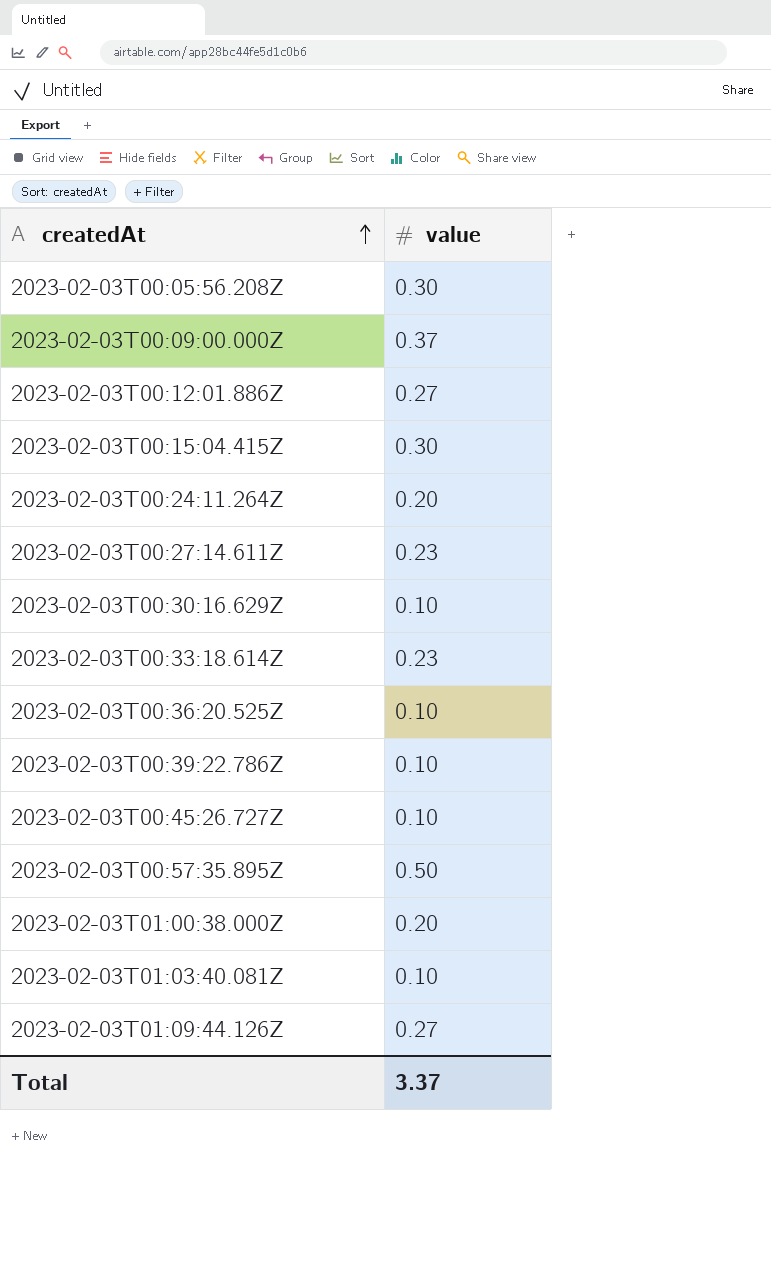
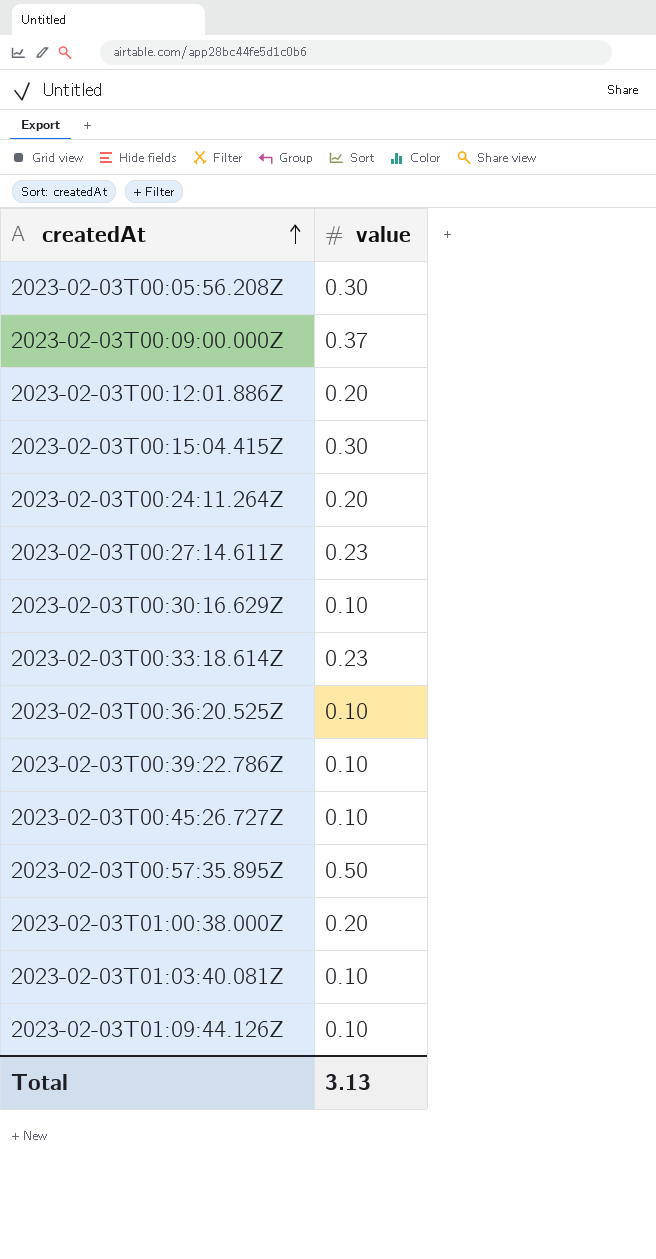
2023-02-03T00:12:01.886Z | value: 0.27 -> 0.20
2023-02-03T01:09:44.126Z | value: 0.27 -> 0.10
Total | value: 3.37 -> 3.13

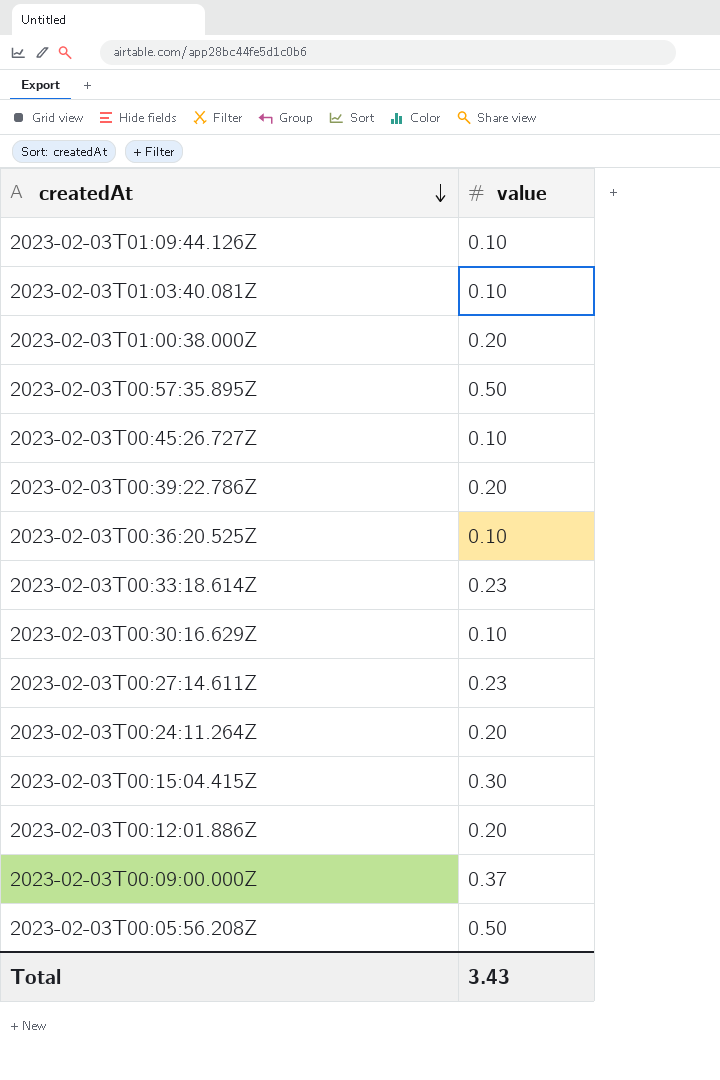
row order: createdAt ascending -> createdAt descending
2023-02-03T00:39:22.786Z | value: 0.10 -> 0.20
2023-02-03T00:05:56.208Z | value: 0.30 -> 0.50
Total | value: 3.13 -> 3.43

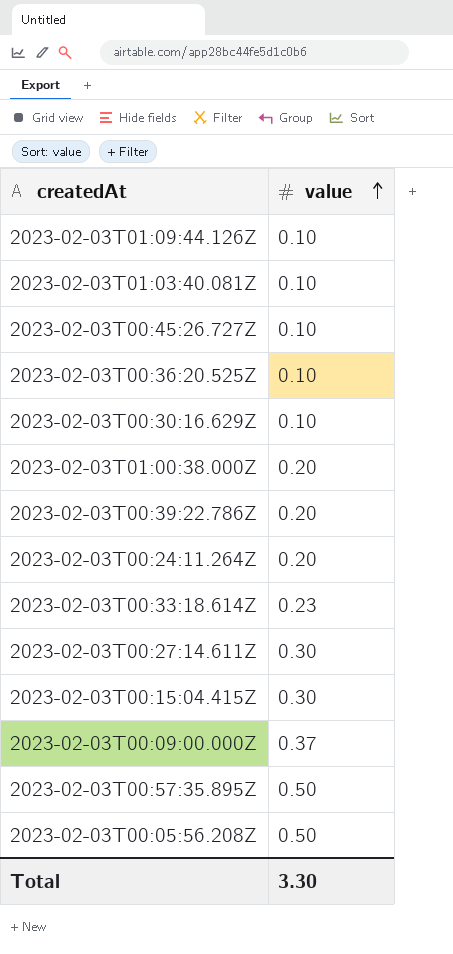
row order: createdAt descending -> value ascending
row 2023-02-03T00:12:01.886Z: 0.20 -> none
2023-02-03T00:27:14.611Z | value: 0.23 -> 0.30
Total | value: 3.43 -> 3.30

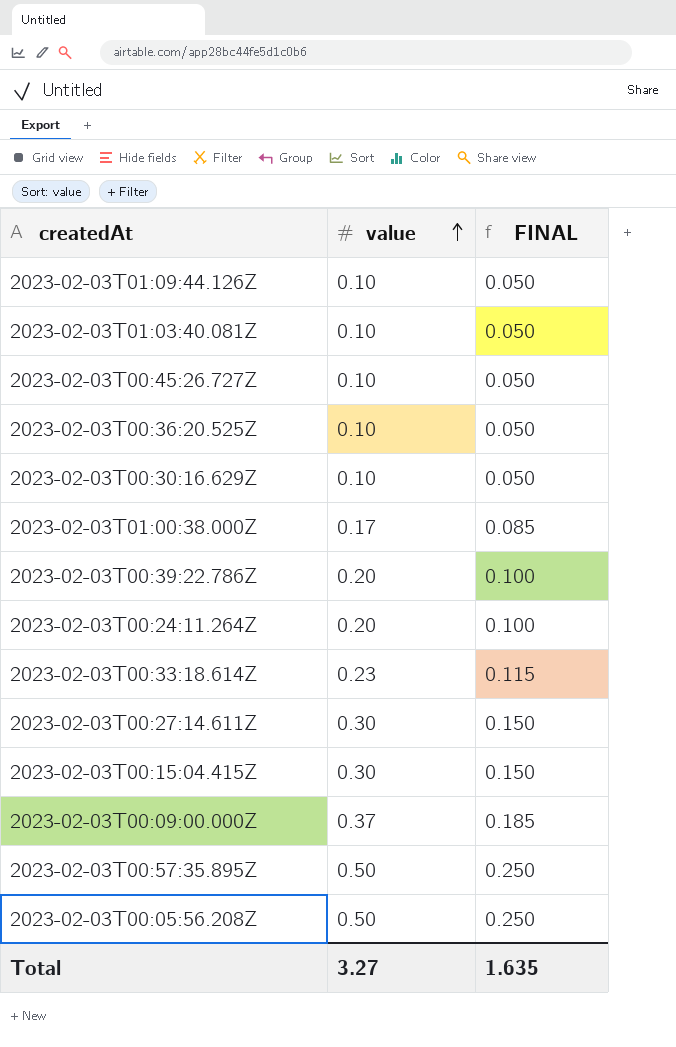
column FINAL | formula: none -> [value] * 0.5
2023-02-03T01:00:38.000Z | value: 0.20 -> 0.17
Total | value: 3.30 -> 3.27

